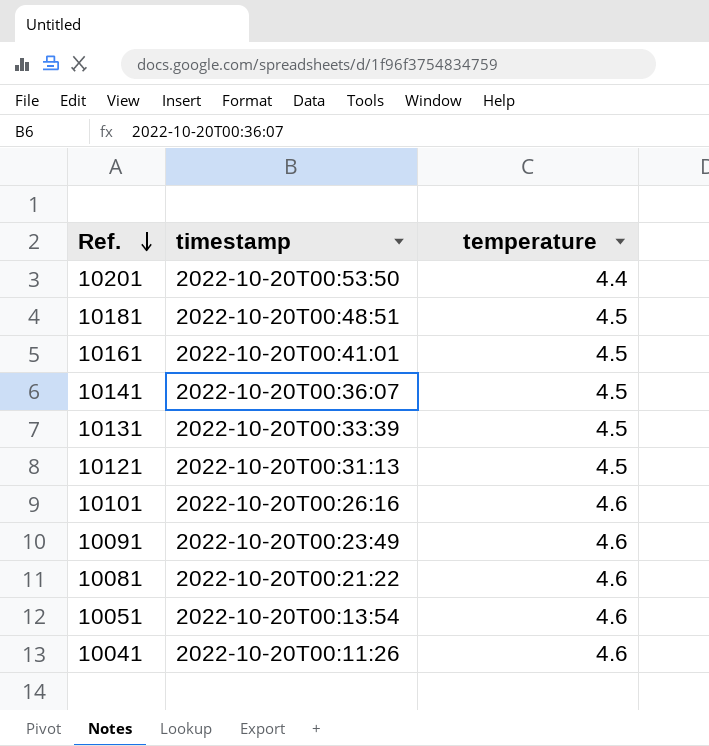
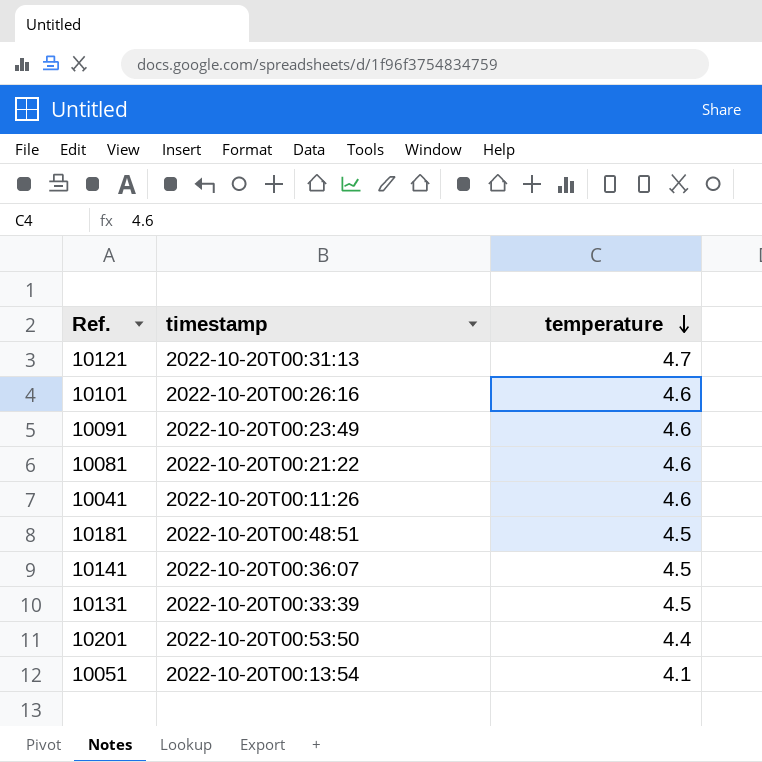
row order: Ref. descending -> temperature descending
row 10161: 2022-10-20T00:41:01 | 4.5 -> none
10121 | temperature: 4.5 -> 4.7
10051 | temperature: 4.6 -> 4.1

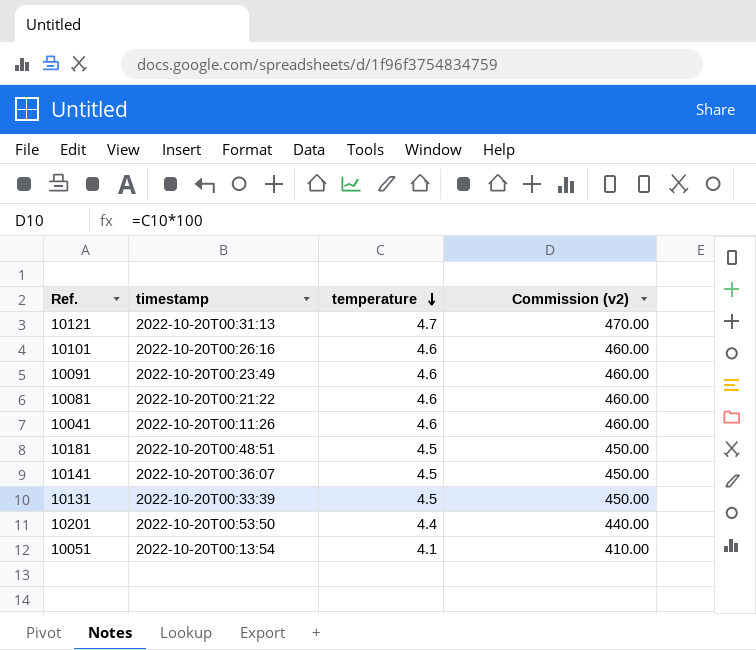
column Commission (v2) | formula: none -> [temperature] * 100

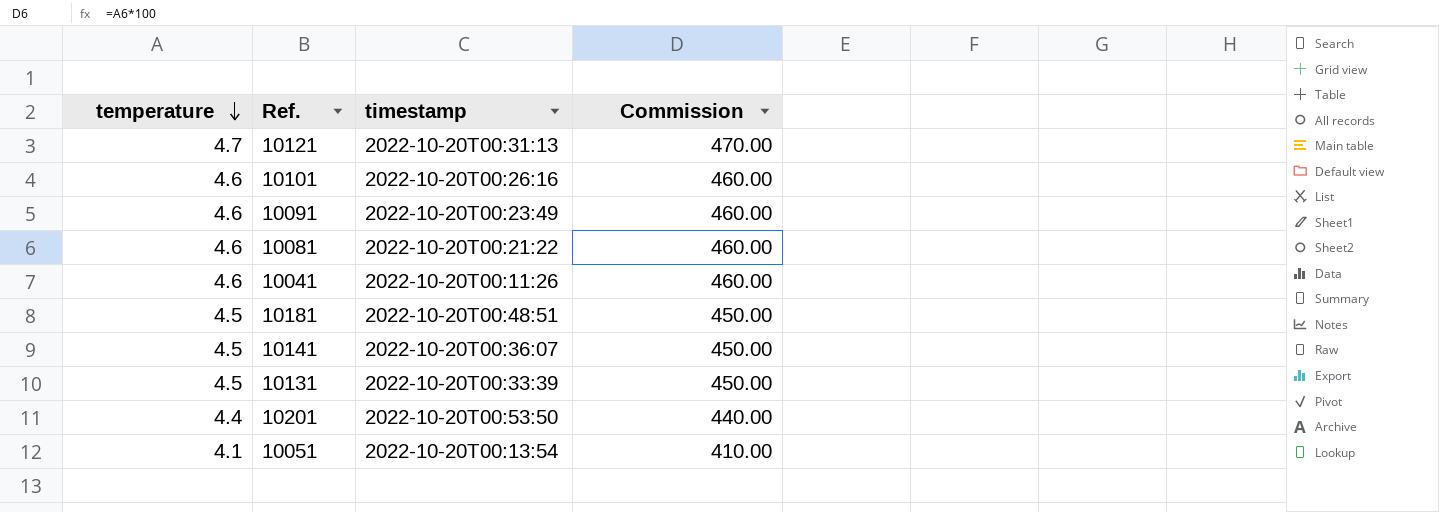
column temperature | position: 3 -> 1
column name: Commission (v2) -> Commission

